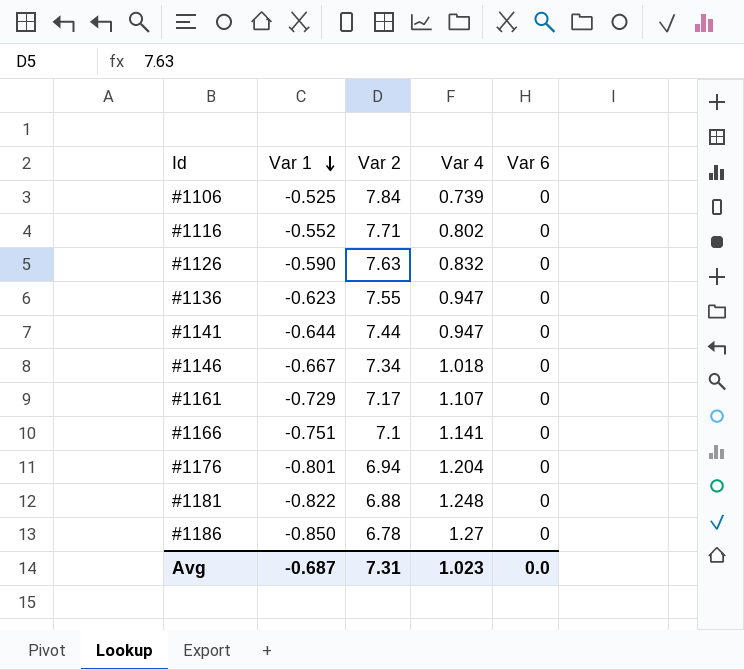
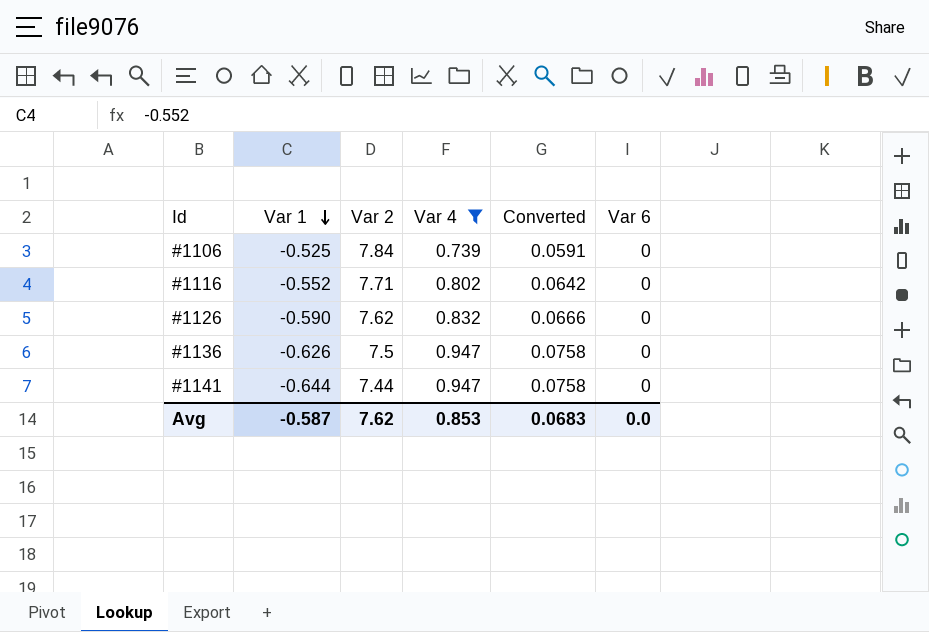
filter: none -> Var 4 <= 0.947
column Converted | formula: none -> [Var 4] * 0.08
#1126 | Var 2: 7.63 -> 7.62
#1136 | Var 1: -0.623 -> -0.626
#1136 | Var 2: 7.55 -> 7.5
Avg | Var 1: -0.687 -> -0.587
Avg | Var 2: 7.31 -> 7.62
Avg | Var 4: 1.023 -> 0.853

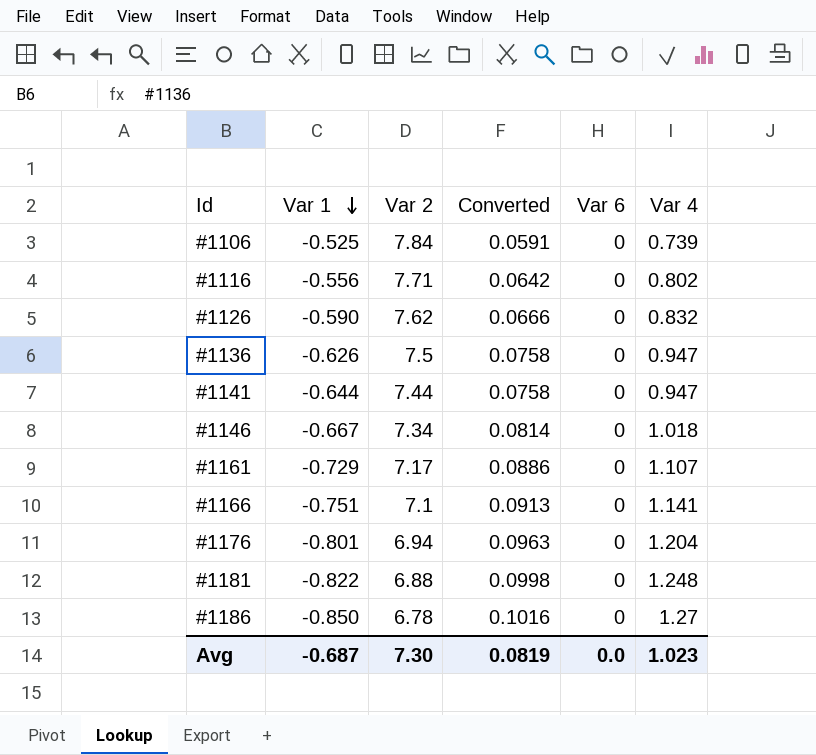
filter: Var 4 <= 0.947 -> none
column Var 4 | position: 4 -> 6
#1116 | Var 1: -0.552 -> -0.556
Avg | Var 1: -0.587 -> -0.687
Avg | Var 2: 7.62 -> 7.30
Avg | Converted: 0.0683 -> 0.0819
Avg | Var 4: 0.853 -> 1.023

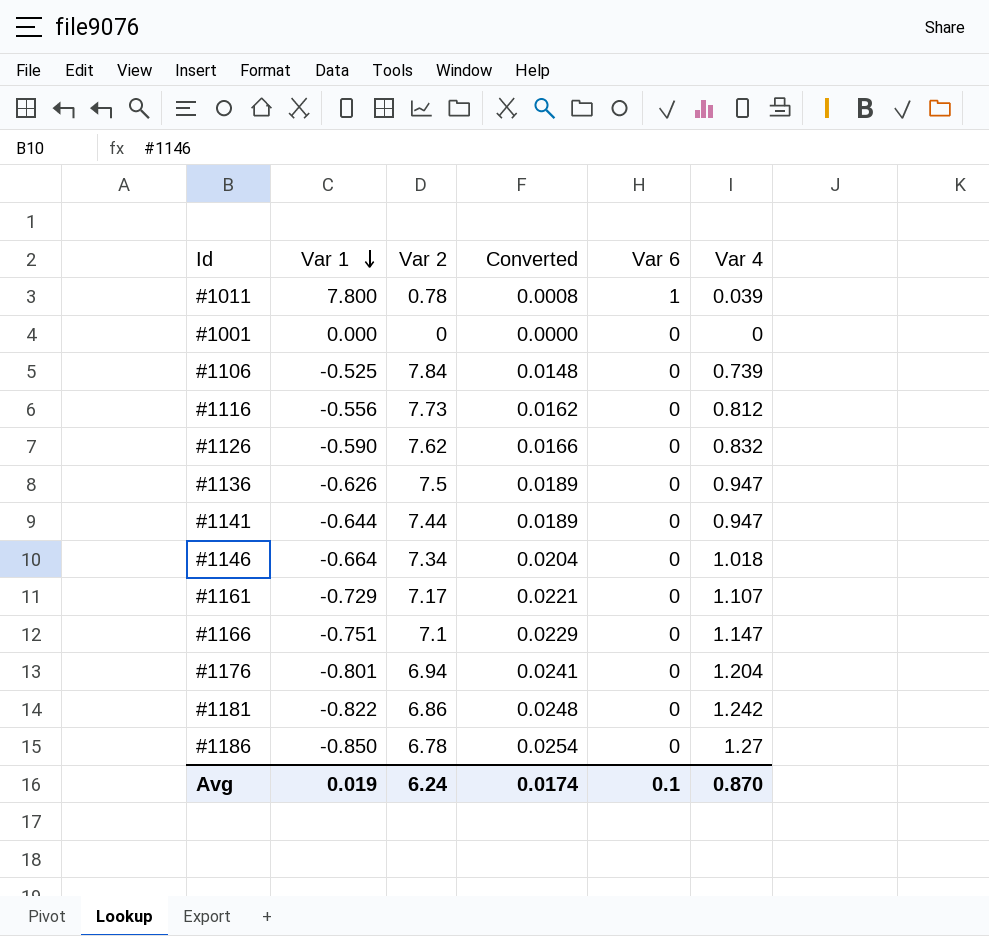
column Converted | formula: [Var 4] * 0.08 -> [Var 4] * 0.02
row #1011: none -> 7.800 | 0.78 | 0.0008 | 1 | 0.039
row #1001: none -> 0.000 | 0 | 0.0000 | 0 | 0
#1116 | Var 2: 7.71 -> 7.73
#1116 | Var 4: 0.802 -> 0.812
#1146 | Var 1: -0.667 -> -0.664
#1166 | Var 4: 1.141 -> 1.147
#1181 | Var 2: 6.88 -> 6.86
#1181 | Var 4: 1.248 -> 1.242
Avg | Var 1: -0.687 -> 0.019
Avg | Var 2: 7.30 -> 6.24
Avg | Converted: 0.0819 -> 0.0174
Avg | Var 6: 0.0 -> 0.1
Avg | Var 4: 1.023 -> 0.870

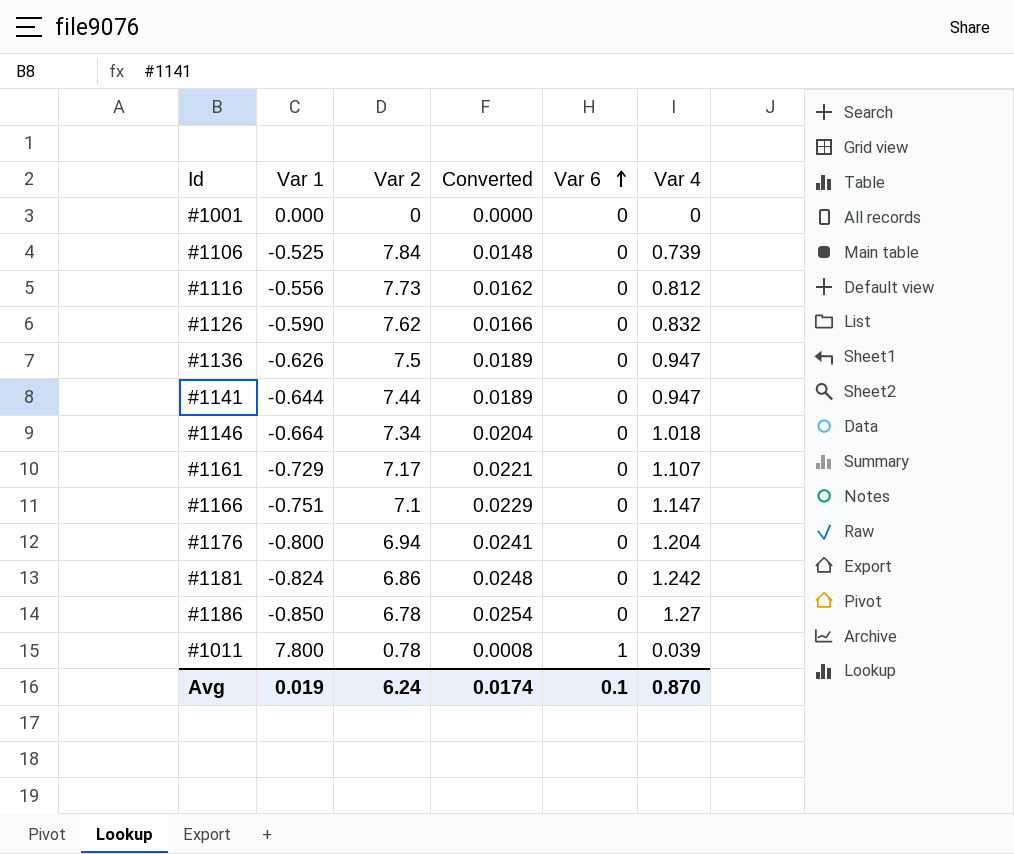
row order: Var 1 descending -> Var 6 ascending
#1176 | Var 1: -0.801 -> -0.800
#1181 | Var 1: -0.822 -> -0.824

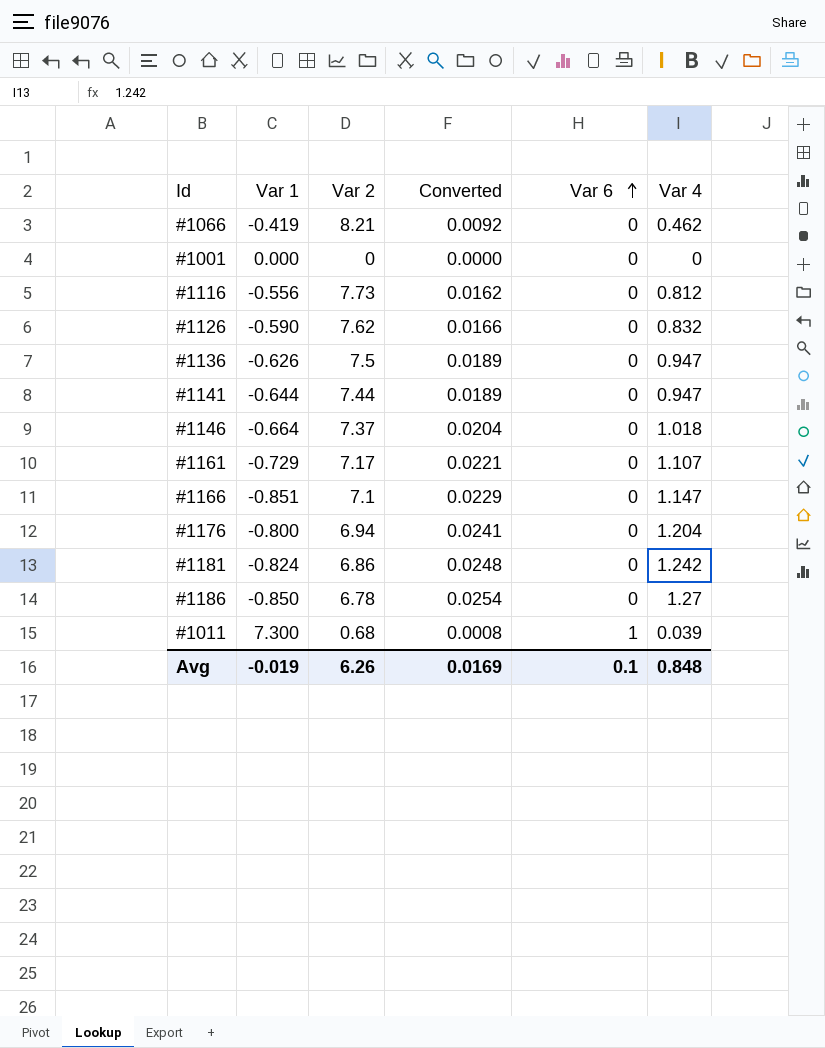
row #1106: -0.525 | 7.84 | 0.0148 | 0 | 0.739 -> none
row #1066: none -> -0.419 | 8.21 | 0.0092 | 0 | 0.462
#1146 | Var 2: 7.34 -> 7.37
#1166 | Var 1: -0.751 -> -0.851
#1011 | Var 1: 7.800 -> 7.300
#1011 | Var 2: 0.78 -> 0.68
Avg | Var 1: 0.019 -> -0.019
Avg | Var 2: 6.24 -> 6.26
Avg | Converted: 0.0174 -> 0.0169
Avg | Var 4: 0.870 -> 0.848

